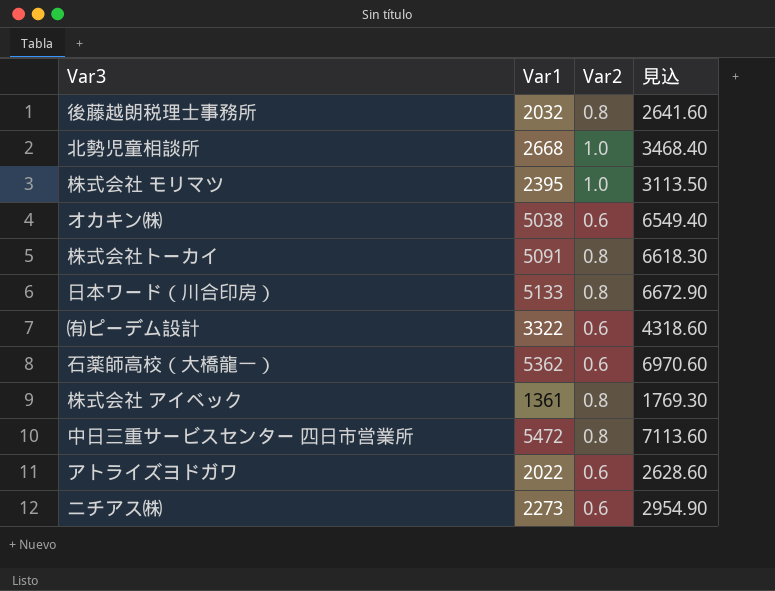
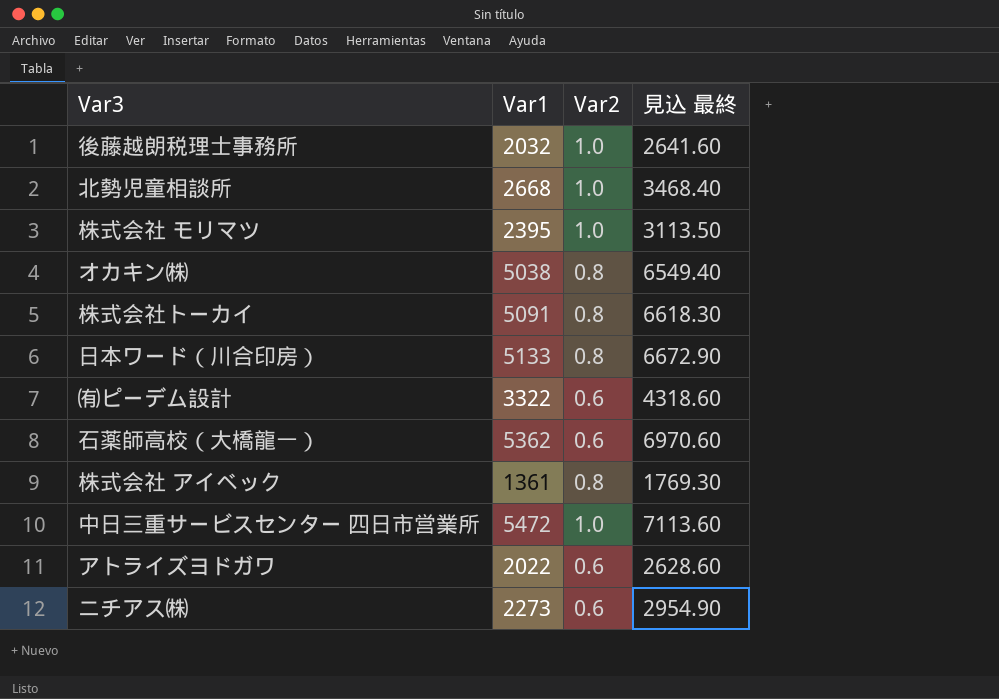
column name: 見込 -> 見込 最終
後藤越朗税理士事務所 | Var2: 0.8 -> 1.0
オカキン㈱ | Var2: 0.6 -> 0.8
中日三重サービスセンター 四日市営業所 | Var2: 0.8 -> 1.0

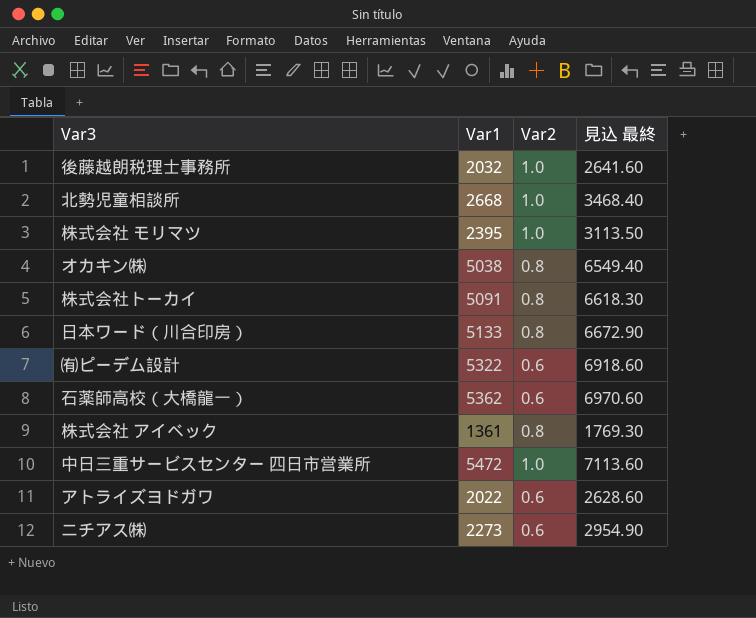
㈲ピーデム設計 | Var1: 3322 -> 5322
㈲ピーデム設計 | 見込 最終: 4318.60 -> 6918.60

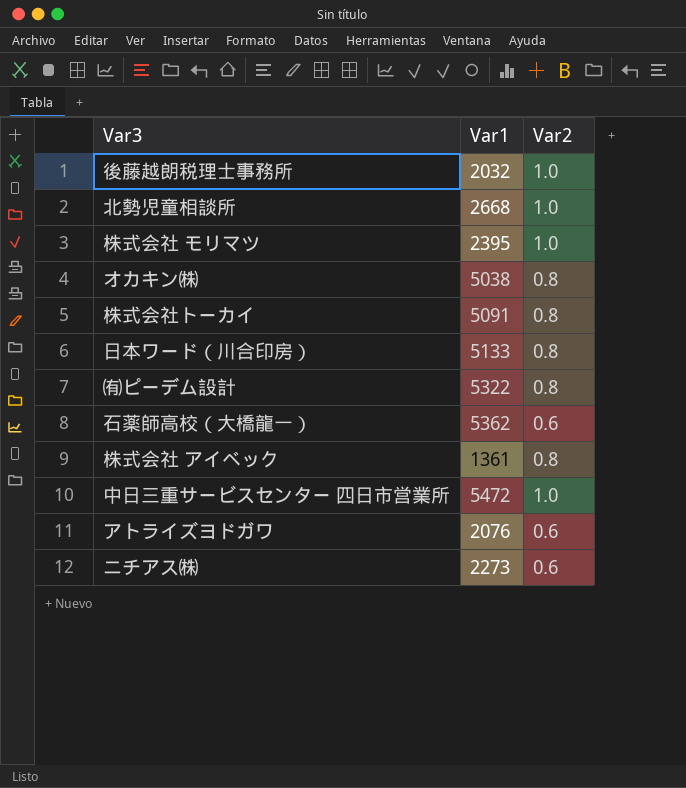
column 見込 最終 | formula: [Var1] * 1.3 -> none
㈲ピーデム設計 | Var2: 0.6 -> 0.8
アトライズヨドガワ | Var1: 2022 -> 2076

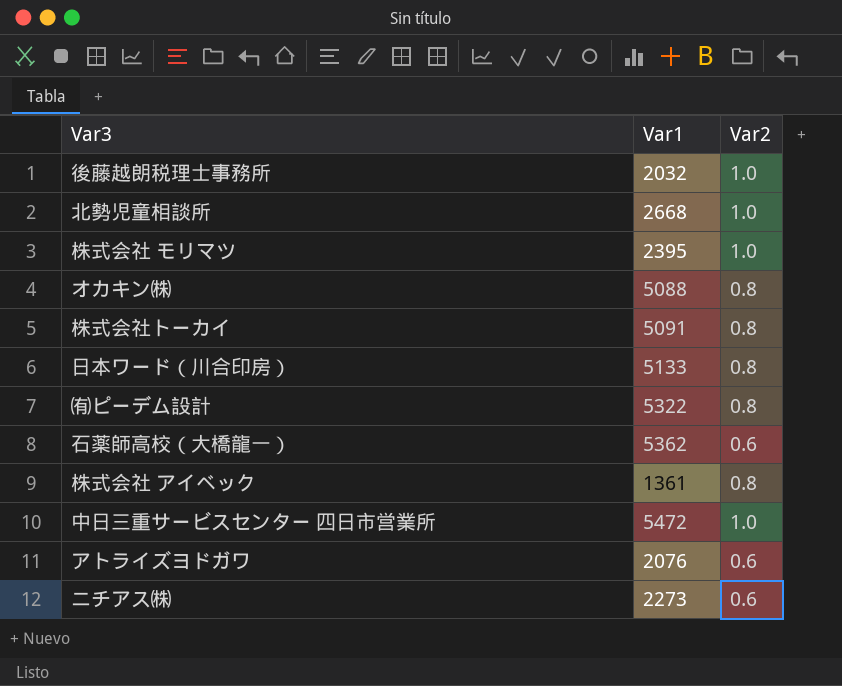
オカキン㈱ | Var1: 5038 -> 5088

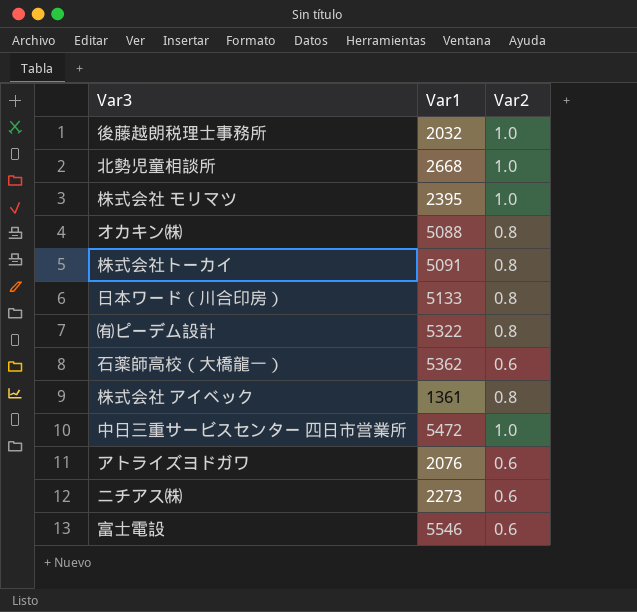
row 富士電設: none -> 5546 | 0.6

